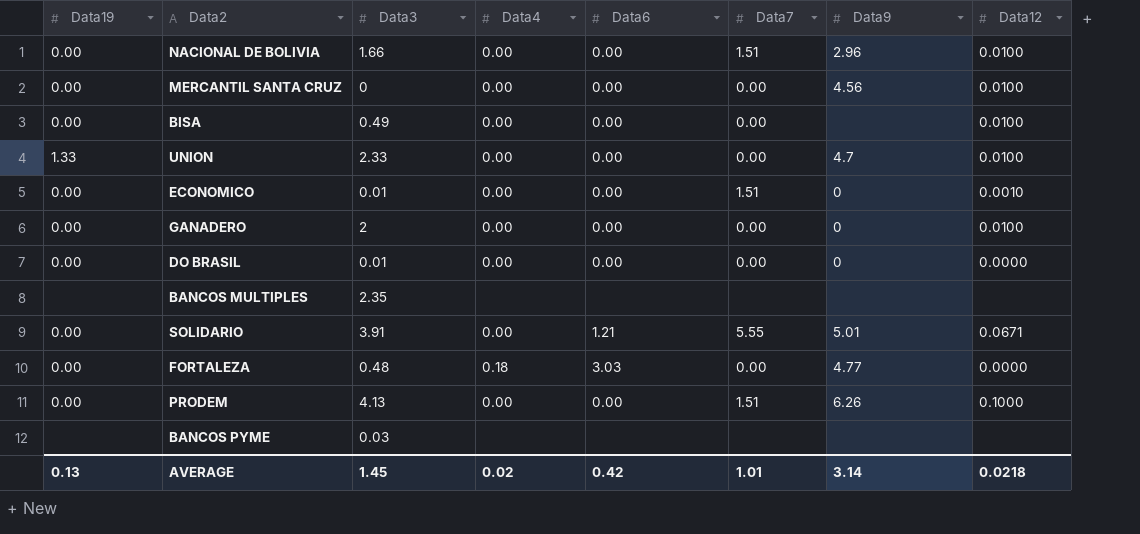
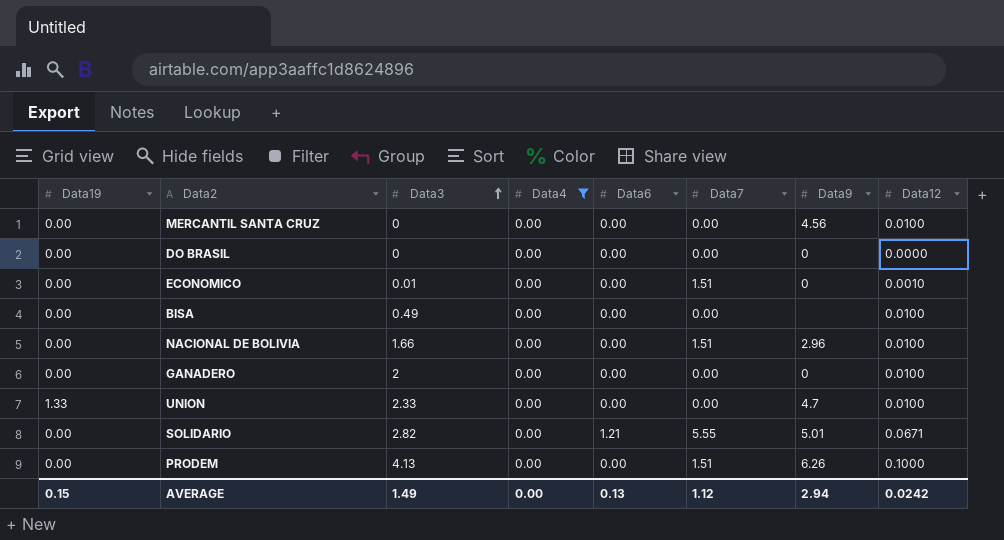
filter: none -> Data4 = 0.00
row order: none -> Data3 ascending
DO BRASIL | Data3: 0.01 -> 0
SOLIDARIO | Data3: 3.91 -> 2.82
AVERAGE | Data19: 0.13 -> 0.15
AVERAGE | Data3: 1.45 -> 1.49
AVERAGE | Data4: 0.02 -> 0.00
AVERAGE | Data6: 0.42 -> 0.13
AVERAGE | Data7: 1.01 -> 1.12
AVERAGE | Data9: 3.14 -> 2.94
AVERAGE | Data12: 0.0218 -> 0.0242

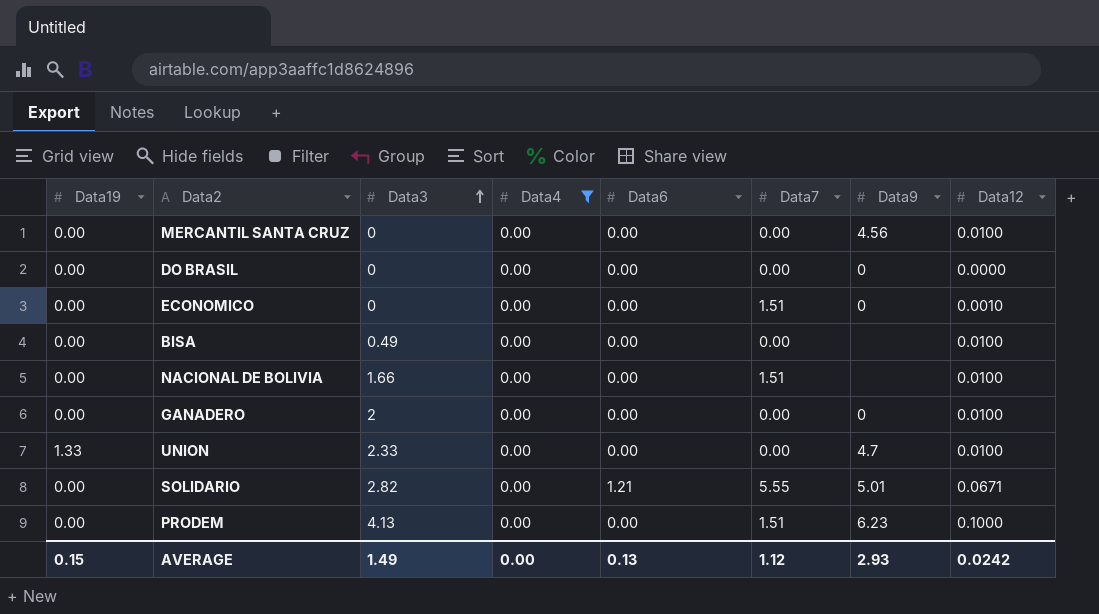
ECONOMICO | Data3: 0.01 -> 0
NACIONAL DE BOLIVIA | Data9: 2.96 -> none
PRODEM | Data9: 6.26 -> 6.23
AVERAGE | Data9: 2.94 -> 2.93

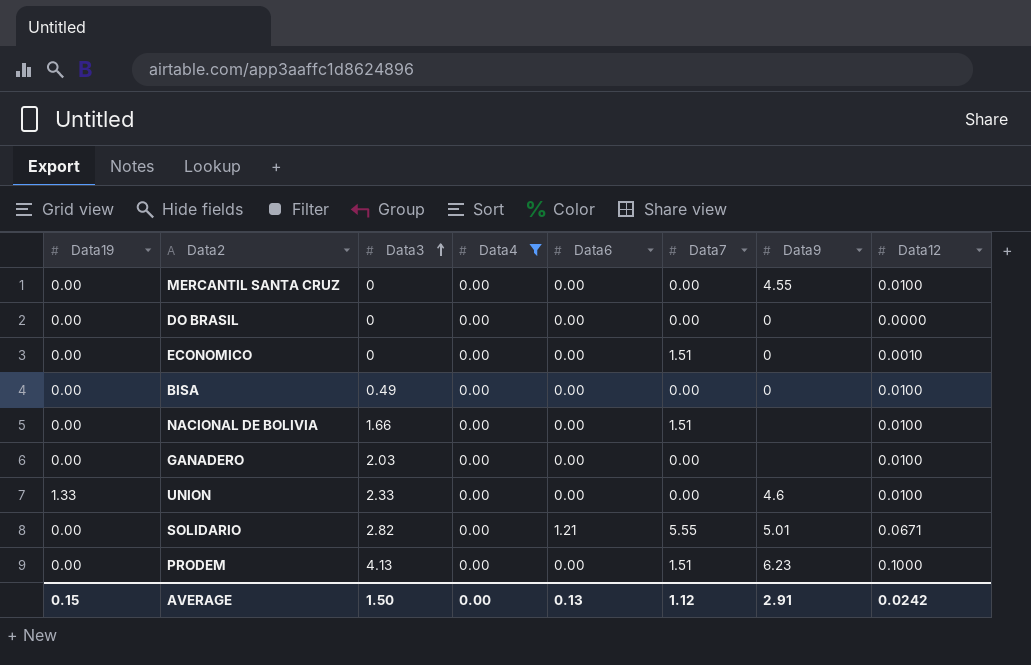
MERCANTIL SANTA CRUZ | Data9: 4.56 -> 4.55
BISA | Data9: none -> 0
GANADERO | Data3: 2 -> 2.03
GANADERO | Data9: 0 -> none
UNION | Data9: 4.7 -> 4.6
AVERAGE | Data3: 1.49 -> 1.50
AVERAGE | Data9: 2.93 -> 2.91

